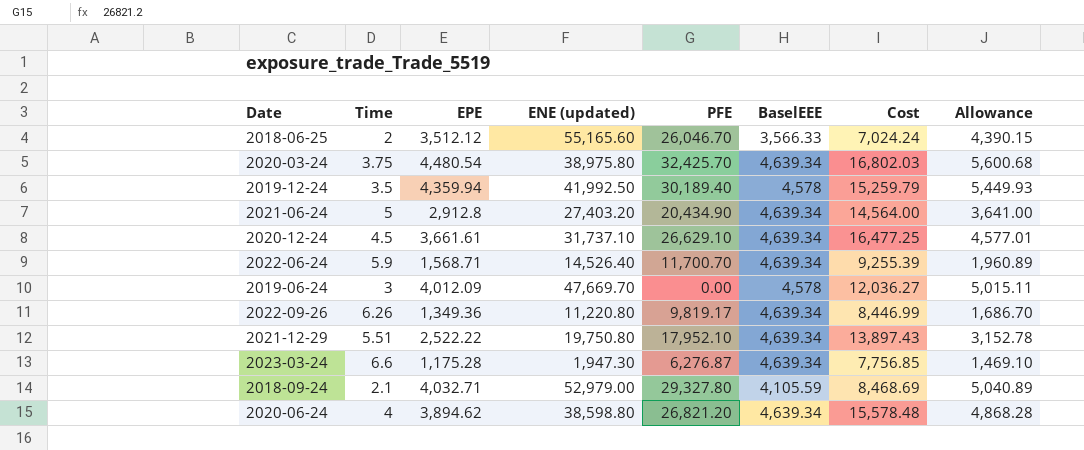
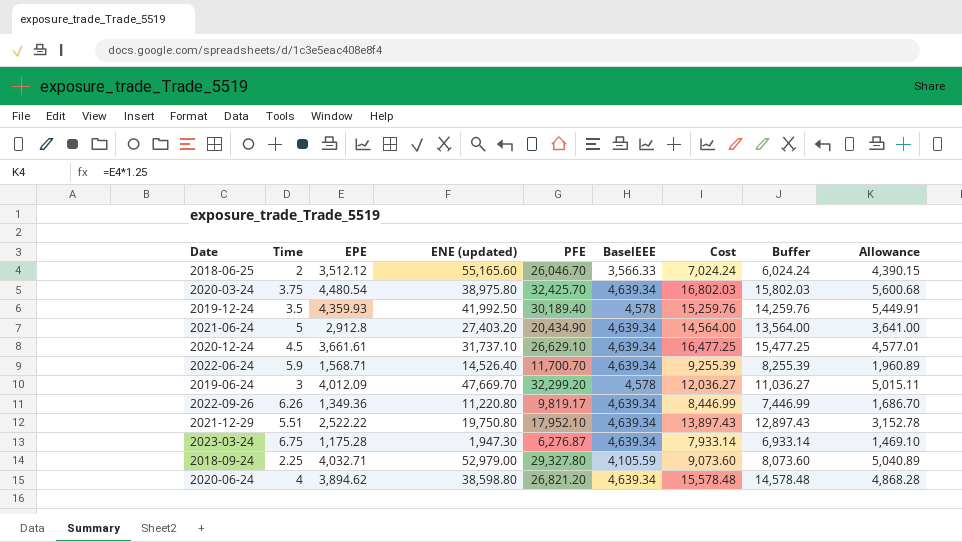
column Buffer | formula: none -> [Cost] - 1000
2019-12-24 | EPE: 4,359.94 -> 4,359.93
2019-12-24 | Cost: 15,259.79 -> 15,259.76
2019-12-24 | Allowance: 5,449.93 -> 5,449.91
2019-06-24 | PFE: 0.00 -> 32,299.20
2023-03-24 | Time: 6.6 -> 6.75
2023-03-24 | Cost: 7,756.85 -> 7,933.14
2018-09-24 | Time: 2.1 -> 2.25
2018-09-24 | Cost: 8,468.69 -> 9,073.60

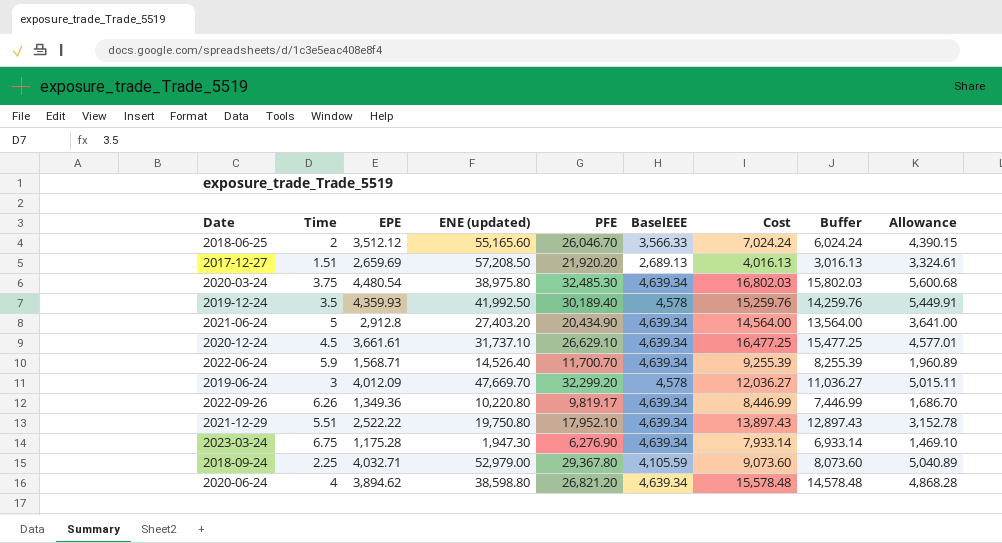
row 2017-12-27: none -> 1.51 | 2,659.69 | 57,208.50 | 21,920.20 | 2,689.13 | 4,016.13 | 3,016.13 | 3,324.61
2020-03-24 | PFE: 32,425.70 -> 32,485.30
2022-09-26 | ENE (updated): 11,220.80 -> 10,220.80
2023-03-24 | PFE: 6,276.87 -> 6,276.90
2018-09-24 | PFE: 29,327.80 -> 29,367.80

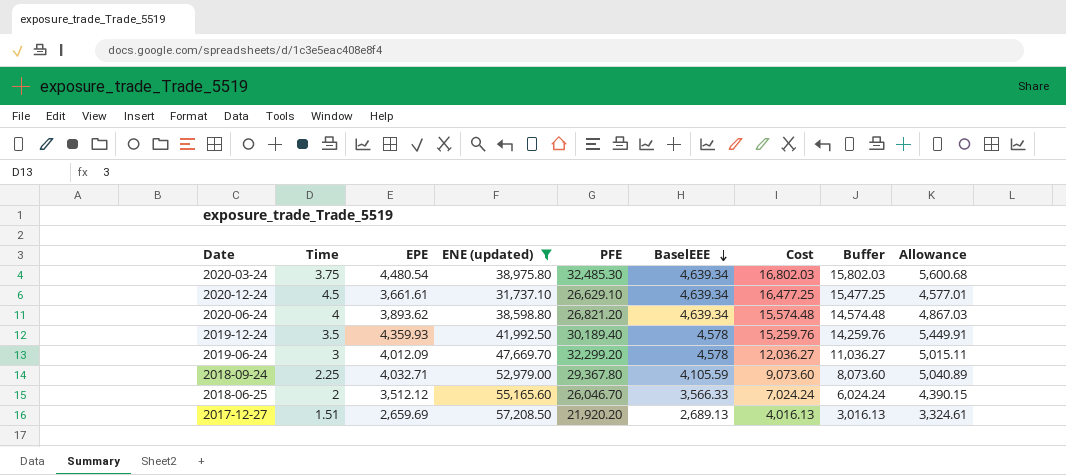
filter: none -> ENE (updated) >= 31,737.10
row order: none -> BaselEEE descending
2020-06-24 | EPE: 3,894.62 -> 3,893.62
2020-06-24 | Cost: 15,578.48 -> 15,574.48
2020-06-24 | Buffer: 14,578.48 -> 14,574.48
2020-06-24 | Allowance: 4,868.28 -> 4,867.03

